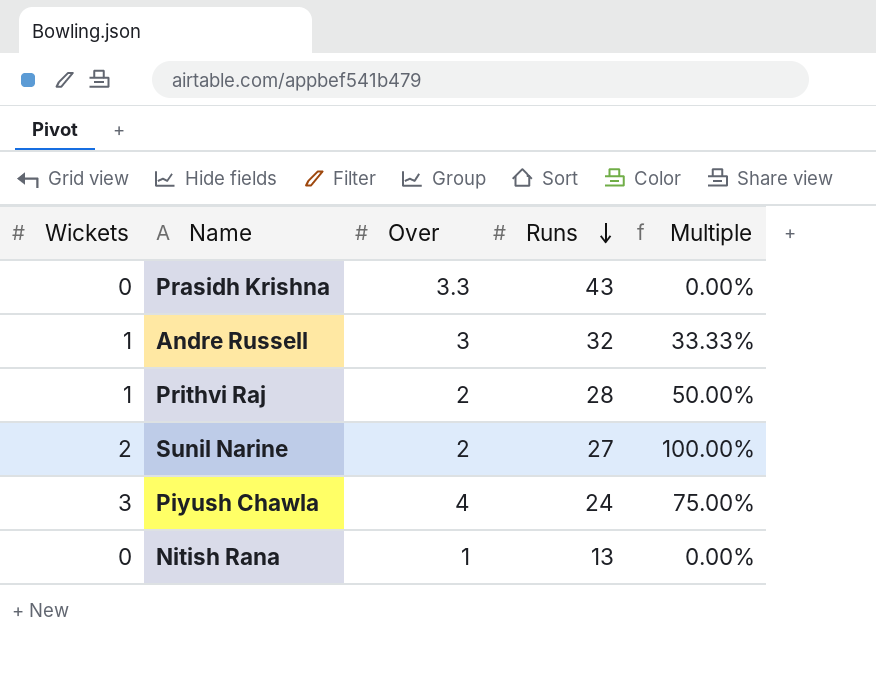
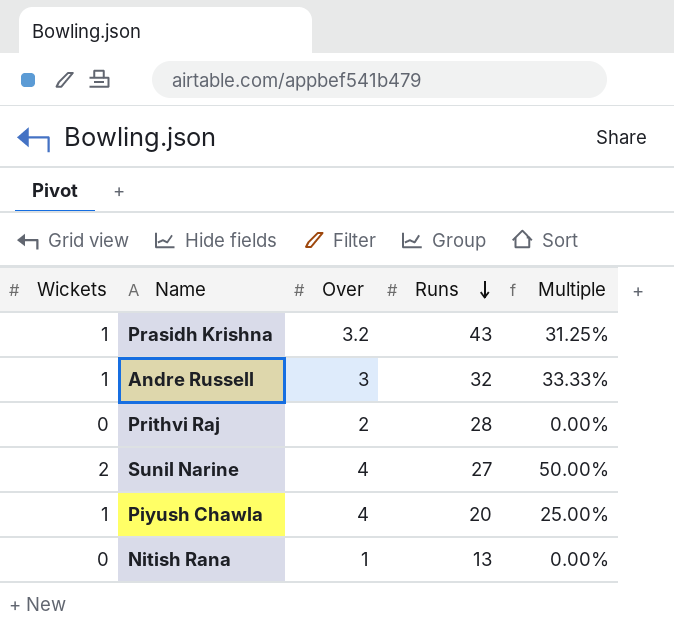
Prasidh Krishna | Wickets: 0 -> 1
Prasidh Krishna | Over: 3.3 -> 3.2
Prasidh Krishna | Multiple: 0.00% -> 31.25%
Prithvi Raj | Wickets: 1 -> 0
Prithvi Raj | Multiple: 50.00% -> 0.00%
Sunil Narine | Over: 2 -> 4
Sunil Narine | Multiple: 100.00% -> 50.00%
Piyush Chawla | Wickets: 3 -> 1
Piyush Chawla | Runs: 24 -> 20
Piyush Chawla | Multiple: 75.00% -> 25.00%

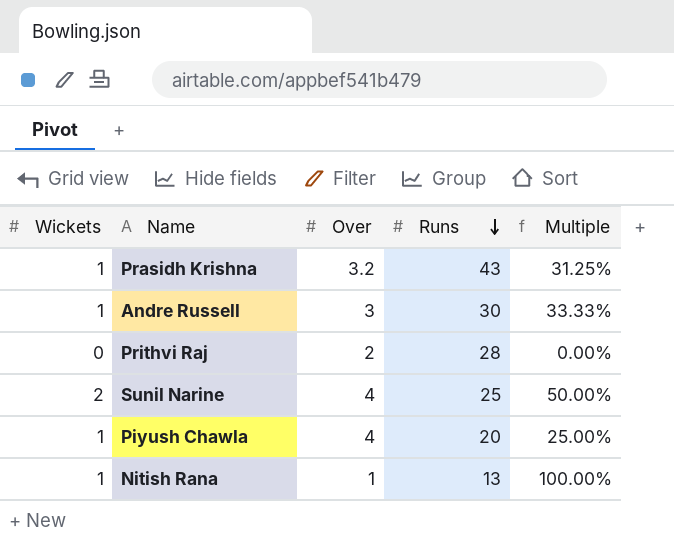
Andre Russell | Runs: 32 -> 30
Sunil Narine | Runs: 27 -> 25
Nitish Rana | Wickets: 0 -> 1
Nitish Rana | Multiple: 0.00% -> 100.00%

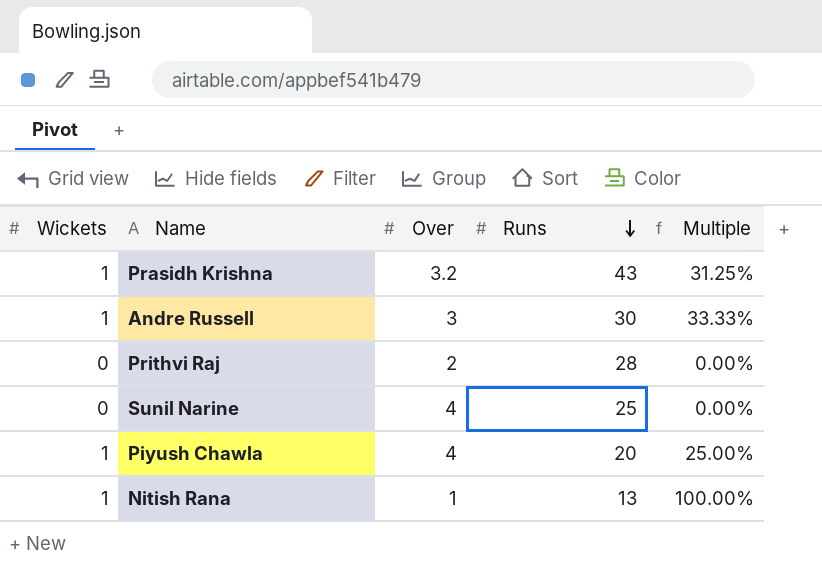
Sunil Narine | Wickets: 2 -> 0
Sunil Narine | Multiple: 50.00% -> 0.00%

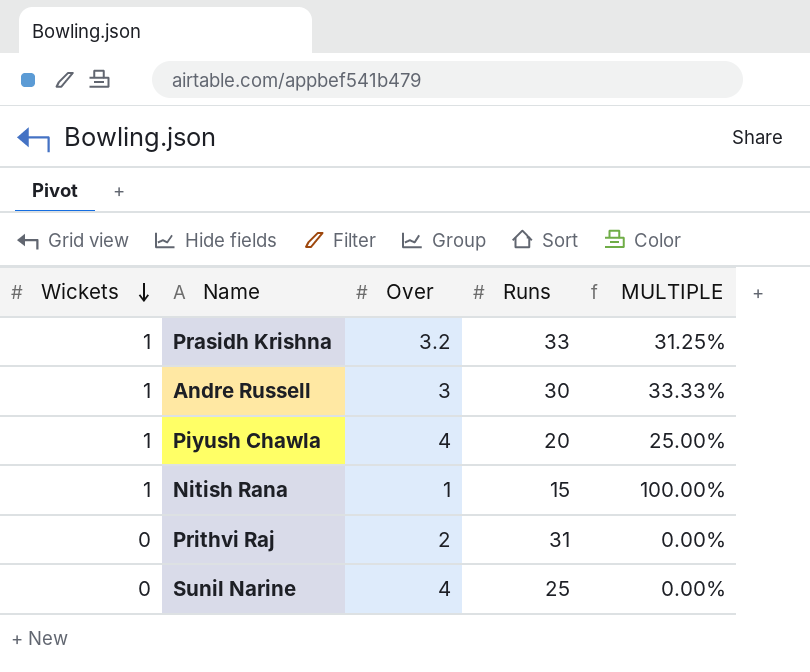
row order: Runs descending -> Wickets descending
column name: Multiple -> MULTIPLE
Prasidh Krishna | Runs: 43 -> 33
Nitish Rana | Runs: 13 -> 15
Prithvi Raj | Runs: 28 -> 31

